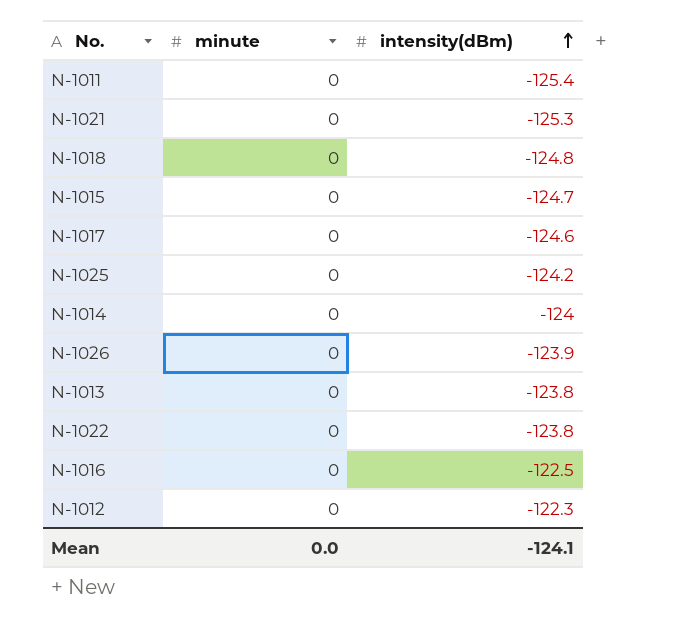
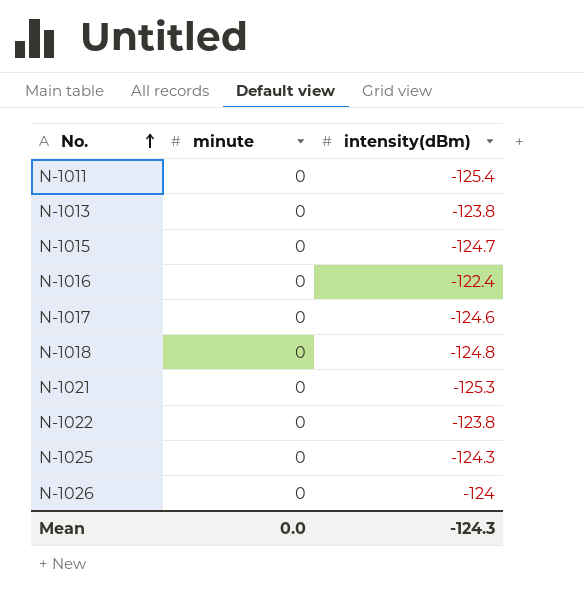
row order: intensity(dBm) ascending -> No. ascending
row N-1014: 0 | -124 -> none
row N-1012: 0 | -122.3 -> none
N-1016 | intensity(dBm): -122.5 -> -122.4
N-1025 | intensity(dBm): -124.2 -> -124.3
N-1026 | intensity(dBm): -123.9 -> -124
Mean | intensity(dBm): -124.1 -> -124.3

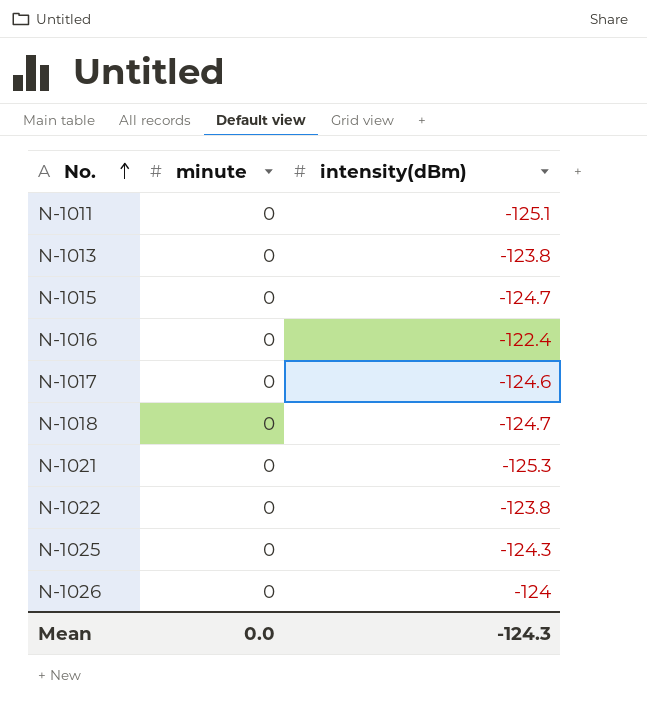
N-1011 | intensity(dBm): -125.4 -> -125.1
N-1018 | intensity(dBm): -124.8 -> -124.7

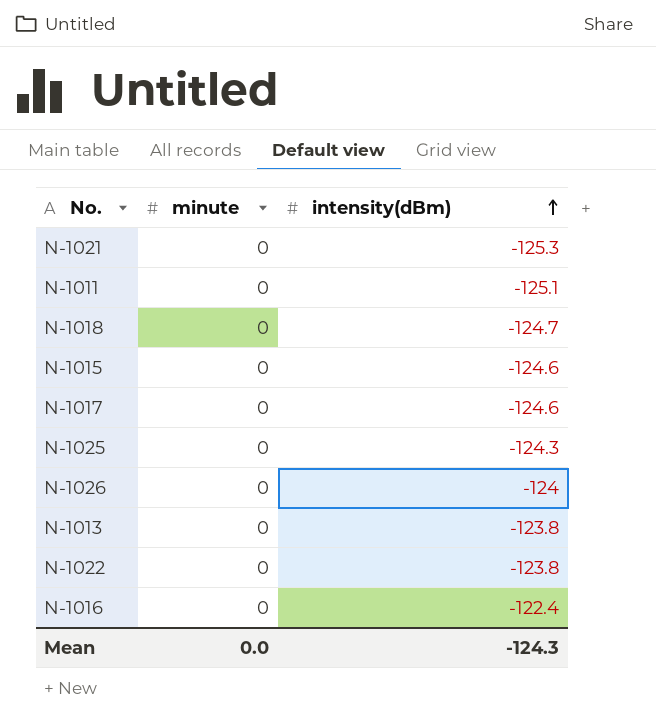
row order: No. ascending -> intensity(dBm) ascending
N-1015 | intensity(dBm): -124.7 -> -124.6

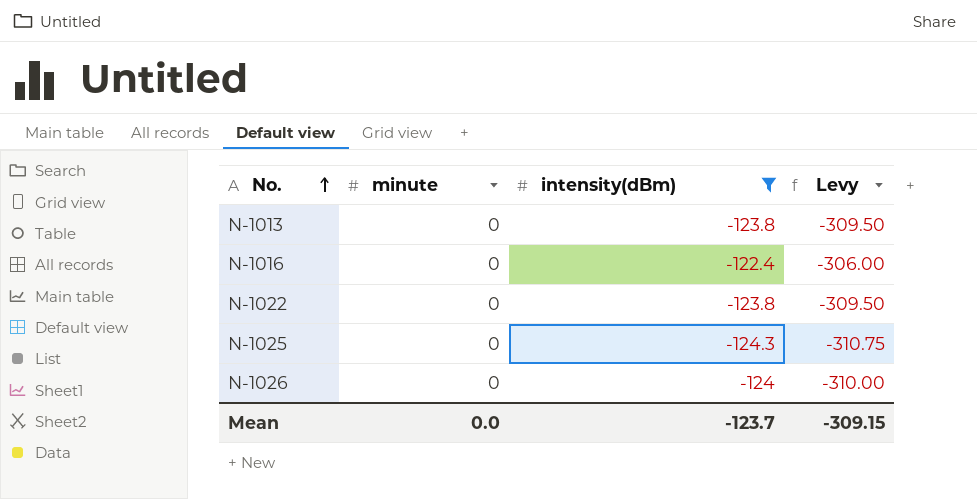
filter: none -> intensity(dBm) >= -124.3
row order: intensity(dBm) ascending -> No. ascending
column Levy | formula: none -> [intensity(dBm)] * 2.5
Mean | intensity(dBm): -124.3 -> -123.7

